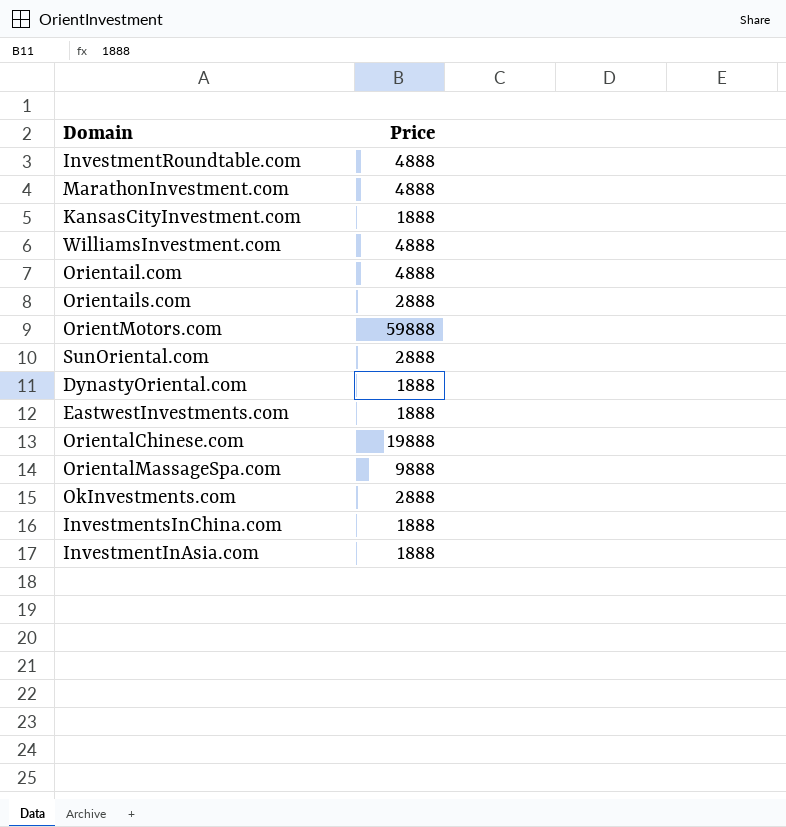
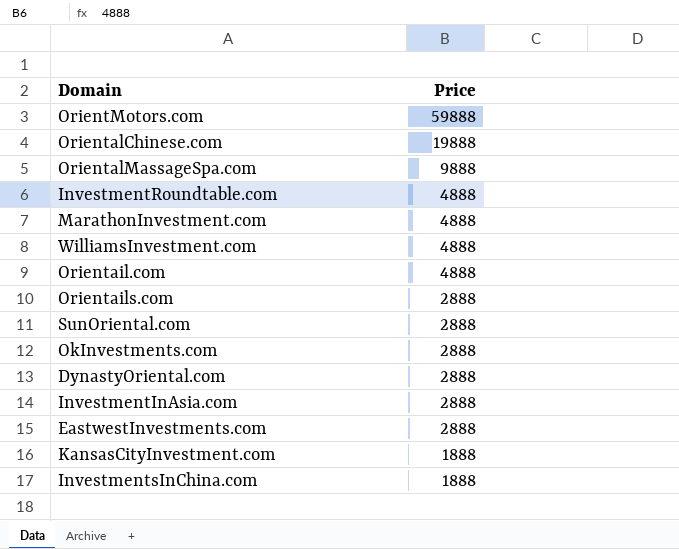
row order: none -> Price descending
DynastyOriental.com | Price: 1888 -> 2888
InvestmentInAsia.com | Price: 1888 -> 2888
EastwestInvestments.com | Price: 1888 -> 2888

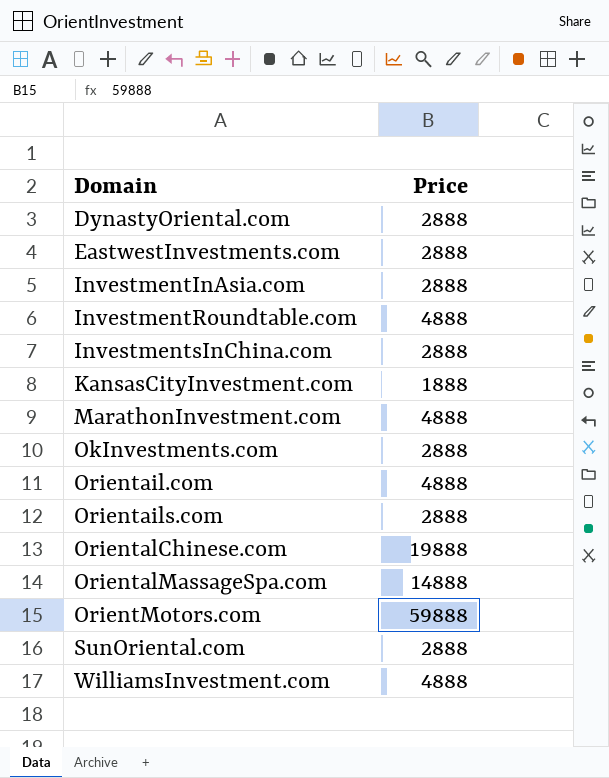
row order: Price descending -> Domain ascending
InvestmentsInChina.com | Price: 1888 -> 2888
OrientalMassageSpa.com | Price: 9888 -> 14888

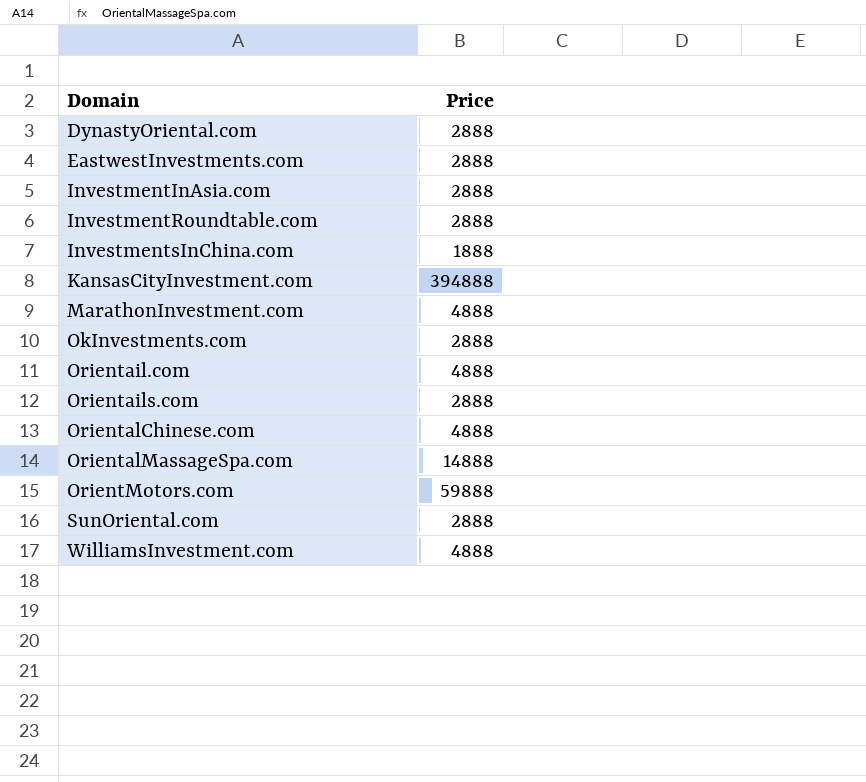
InvestmentRoundtable.com | Price: 4888 -> 2888
InvestmentsInChina.com | Price: 2888 -> 1888
KansasCityInvestment.com | Price: 1888 -> 394888
OrientalChinese.com | Price: 19888 -> 4888

